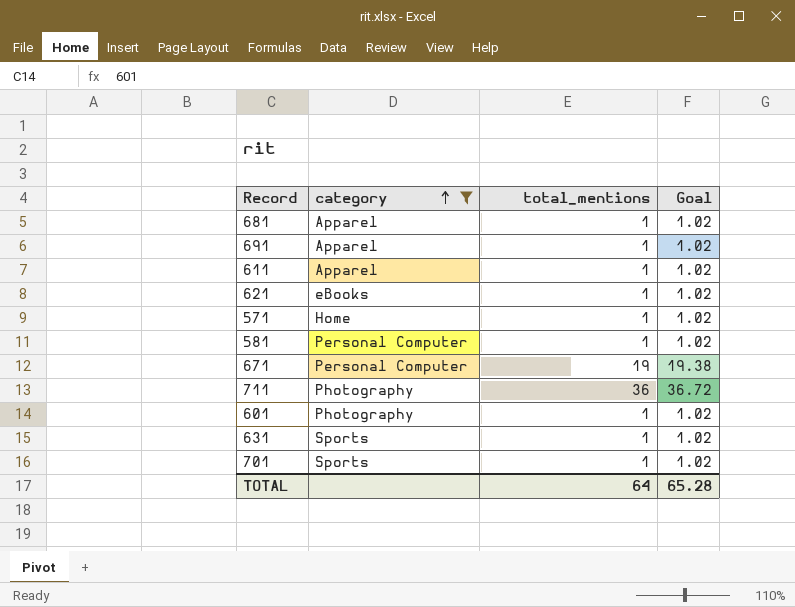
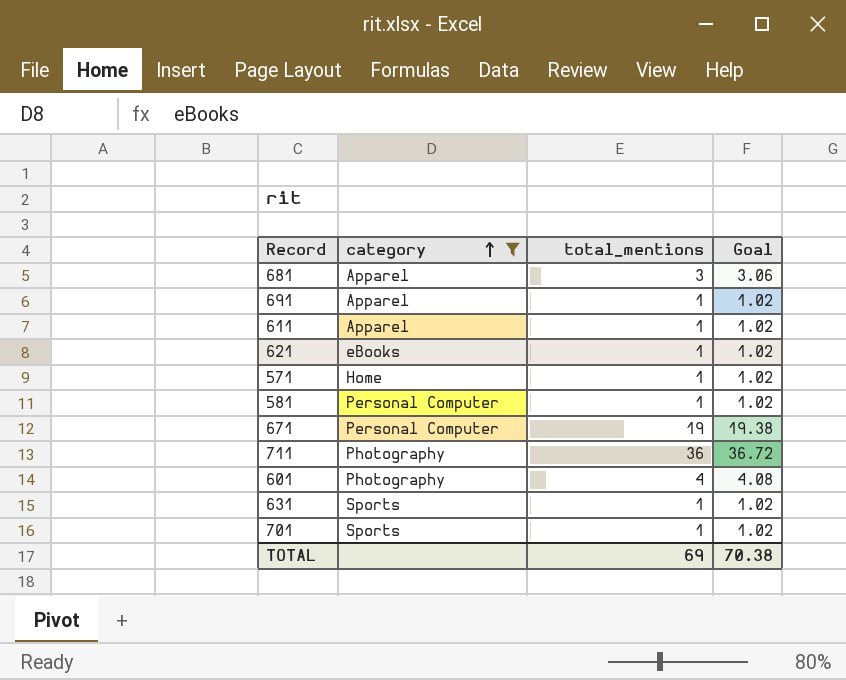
681 | total_mentions: 1 -> 3
681 | Goal: 1.02 -> 3.06
601 | total_mentions: 1 -> 4
601 | Goal: 1.02 -> 4.08
TOTAL | total_mentions: 64 -> 69
TOTAL | Goal: 65.28 -> 70.38

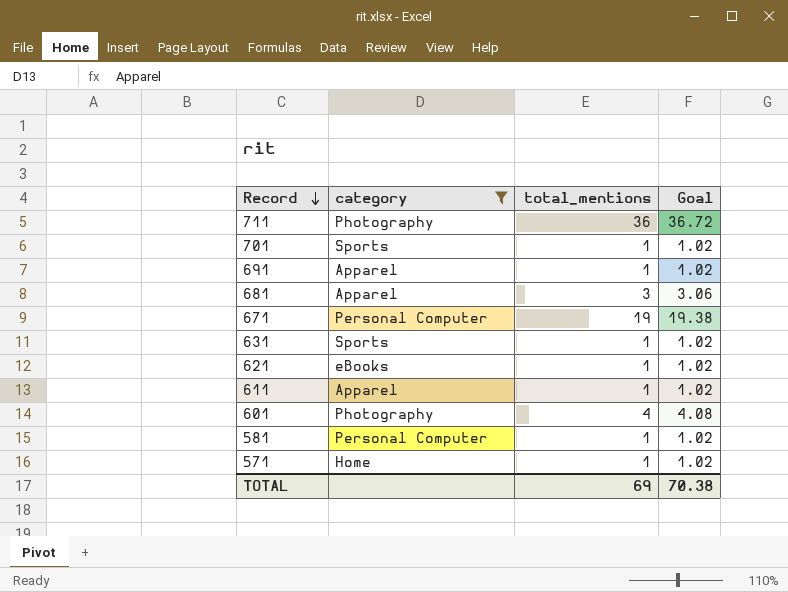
row order: category ascending -> Record descending

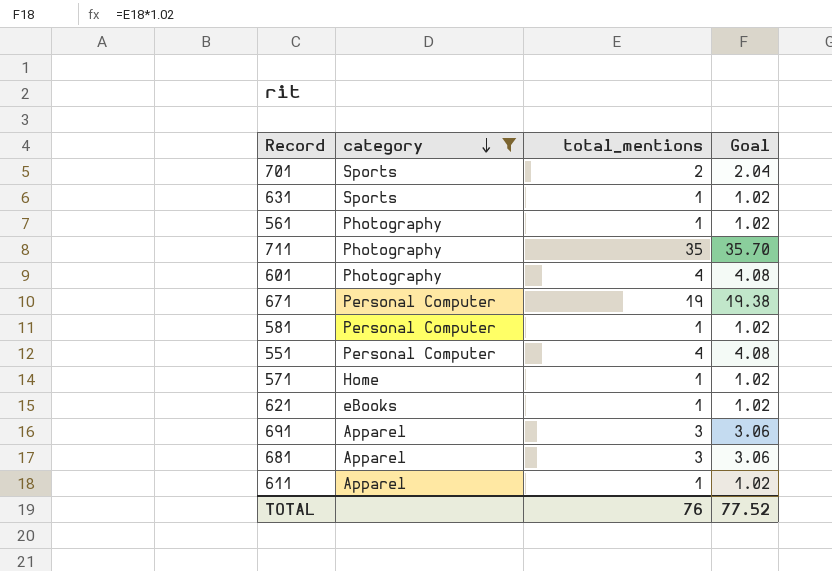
row order: Record descending -> category descending
701 | total_mentions: 1 -> 2
701 | Goal: 1.02 -> 2.04
row 561: none -> Photography | 1 | 1.02
711 | total_mentions: 36 -> 35
711 | Goal: 36.72 -> 35.70
row 551: none -> Personal Computer | 4 | 4.08
691 | total_mentions: 1 -> 3
691 | Goal: 1.02 -> 3.06
TOTAL | total_mentions: 69 -> 76
TOTAL | Goal: 70.38 -> 77.52

